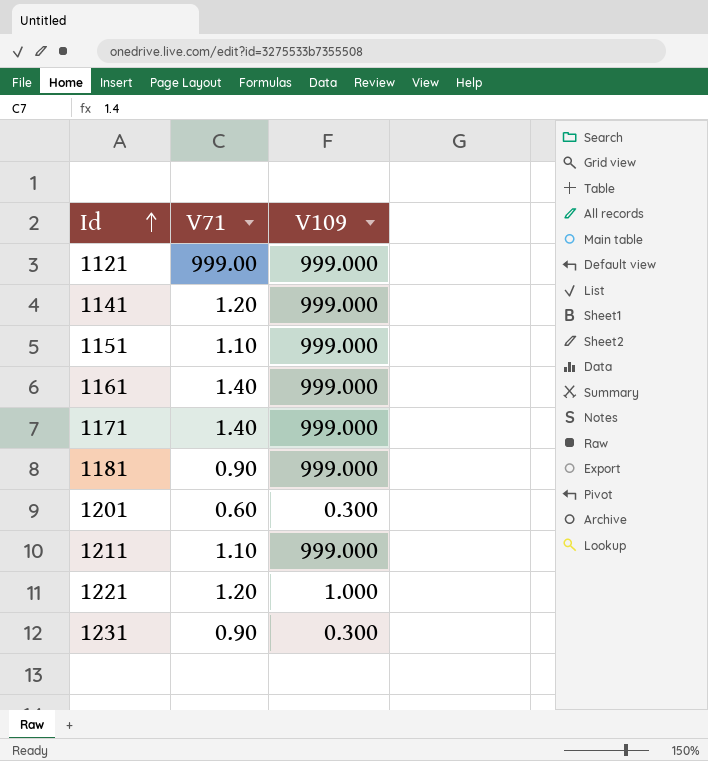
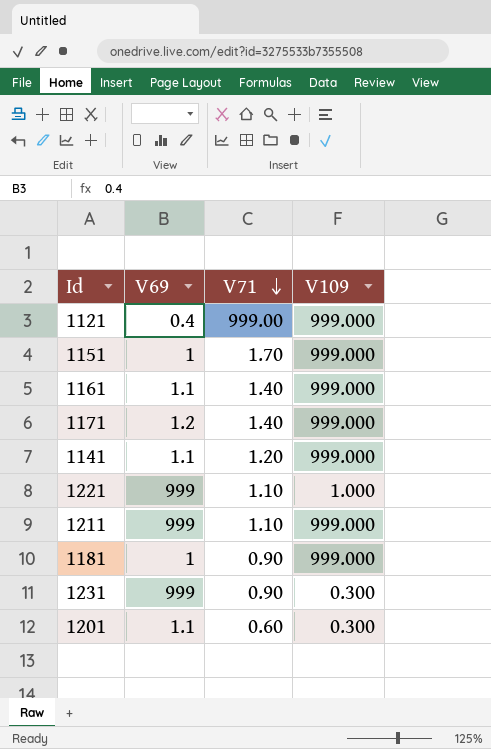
row order: Id ascending -> V71 descending
column V69 | position: none -> 2
1151 | V71: 1.10 -> 1.70
1221 | V71: 1.20 -> 1.10

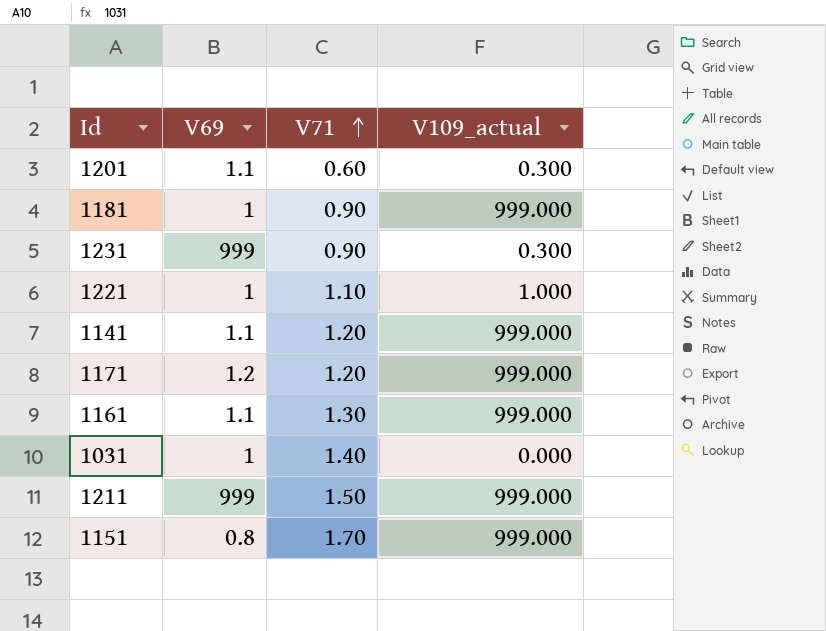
row order: V71 descending -> V71 ascending
column name: V109 -> V109_actual
row 1121: 0.4 | 999.00 | 999.000 -> none
1221 | V69: 999 -> 1
1171 | V71: 1.40 -> 1.20
1161 | V71: 1.40 -> 1.30
row 1031: none -> 1 | 1.40 | 0.000
1211 | V71: 1.10 -> 1.50
1151 | V69: 1 -> 0.8

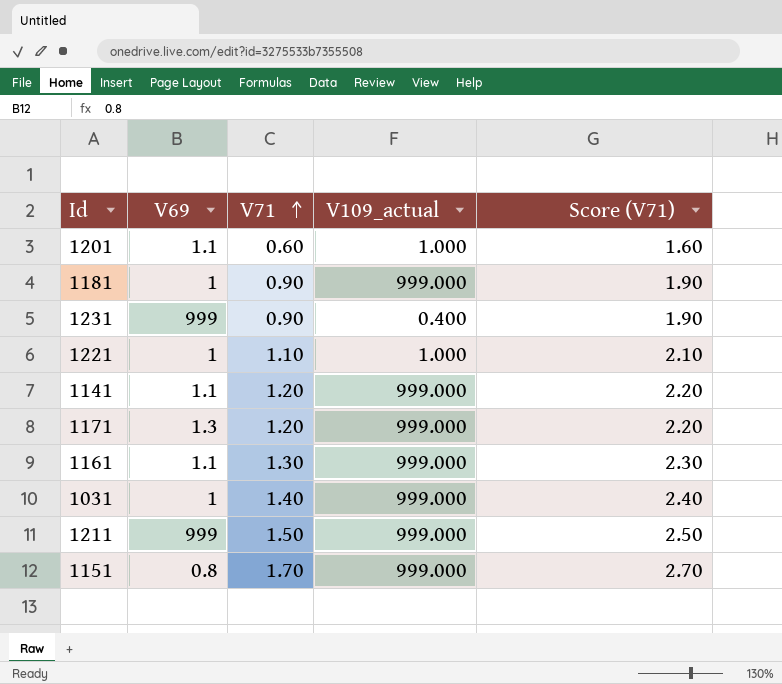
column Score (V71) | formula: none -> [V71] + 1
1201 | V109_actual: 0.300 -> 1.000
1231 | V109_actual: 0.300 -> 0.400
1171 | V69: 1.2 -> 1.3
1031 | V109_actual: 0.000 -> 999.000

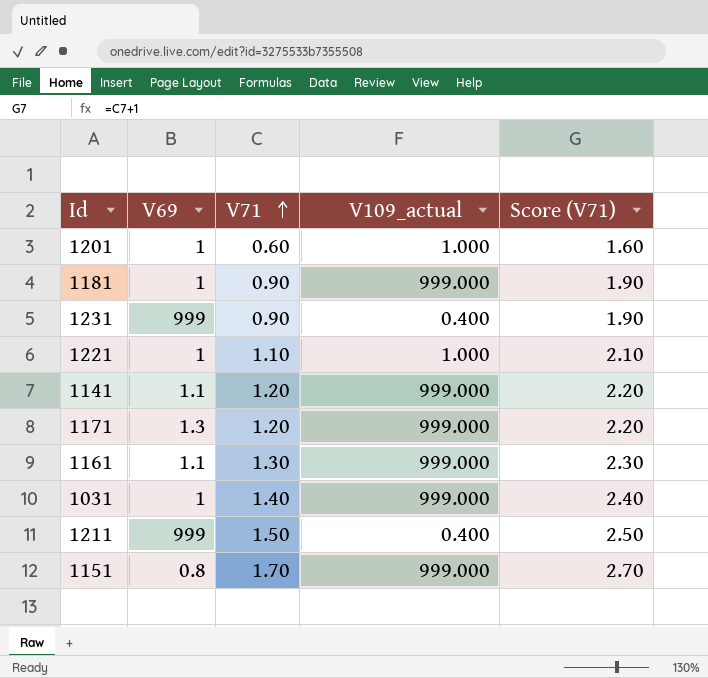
1201 | V69: 1.1 -> 1
1211 | V109_actual: 999.000 -> 0.400

